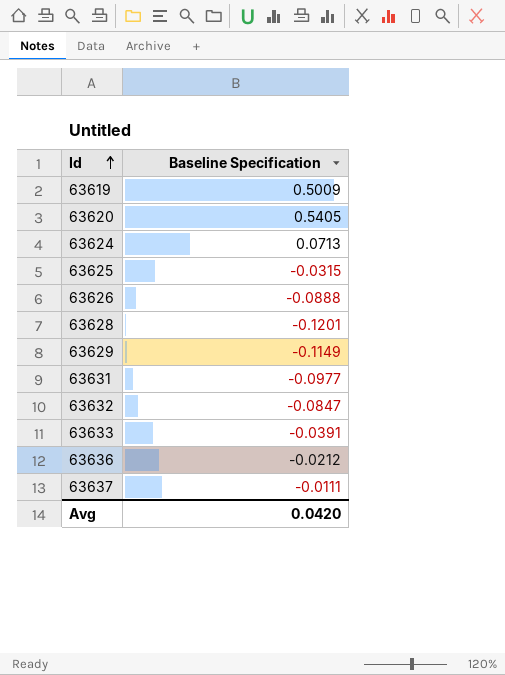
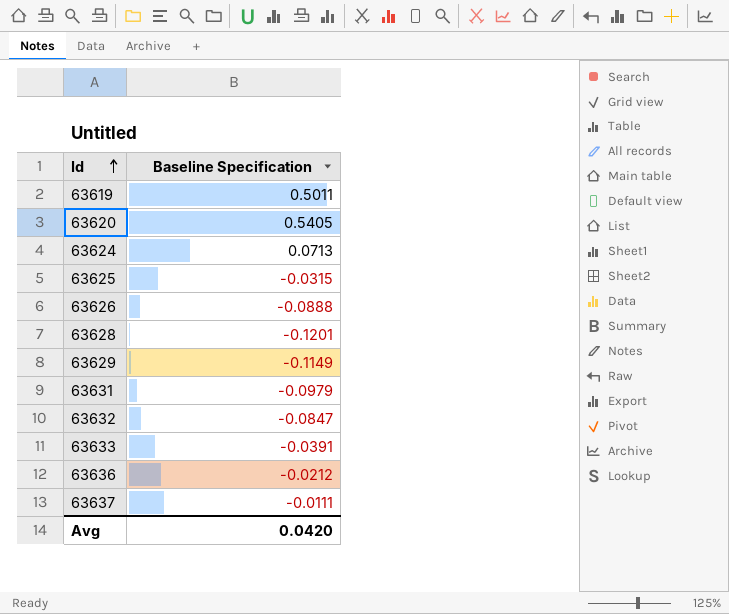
63619 | Baseline Specification: 0.5009 -> 0.5011
63631 | Baseline Specification: -0.0977 -> -0.0979

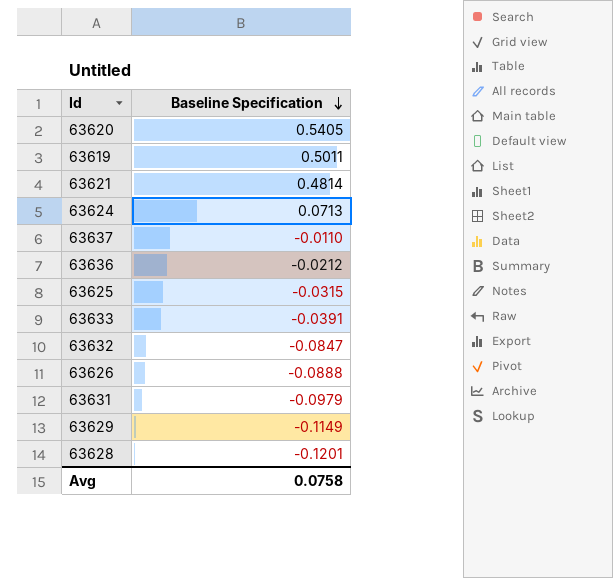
row order: Id ascending -> Baseline Specification descending
row 63621: none -> 0.4814
63637 | Baseline Specification: -0.0111 -> -0.0110
Avg | Baseline Specification: 0.0420 -> 0.0758

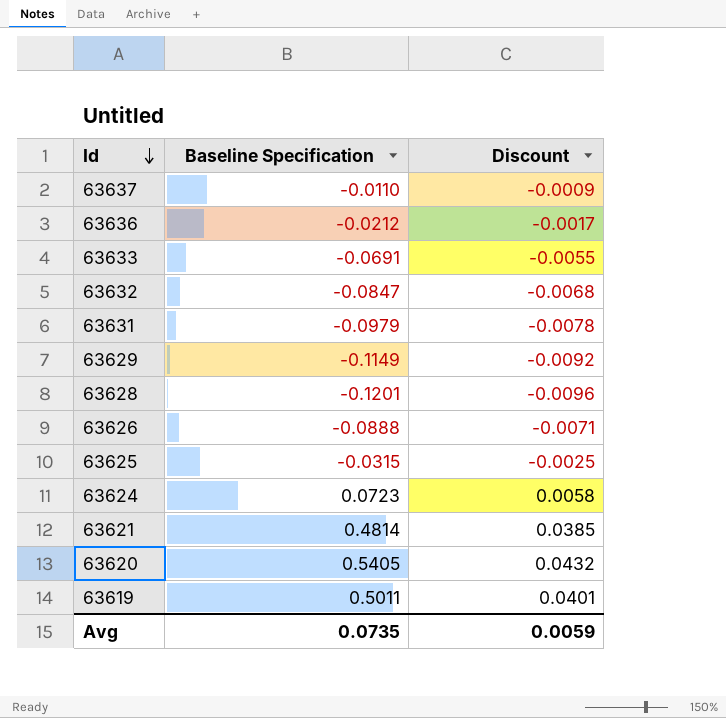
row order: Baseline Specification descending -> Id descending
column Discount | formula: none -> [Baseline Specification] * 0.08
63633 | Baseline Specification: -0.0391 -> -0.0691
63624 | Baseline Specification: 0.0713 -> 0.0723
Avg | Baseline Specification: 0.0758 -> 0.0735

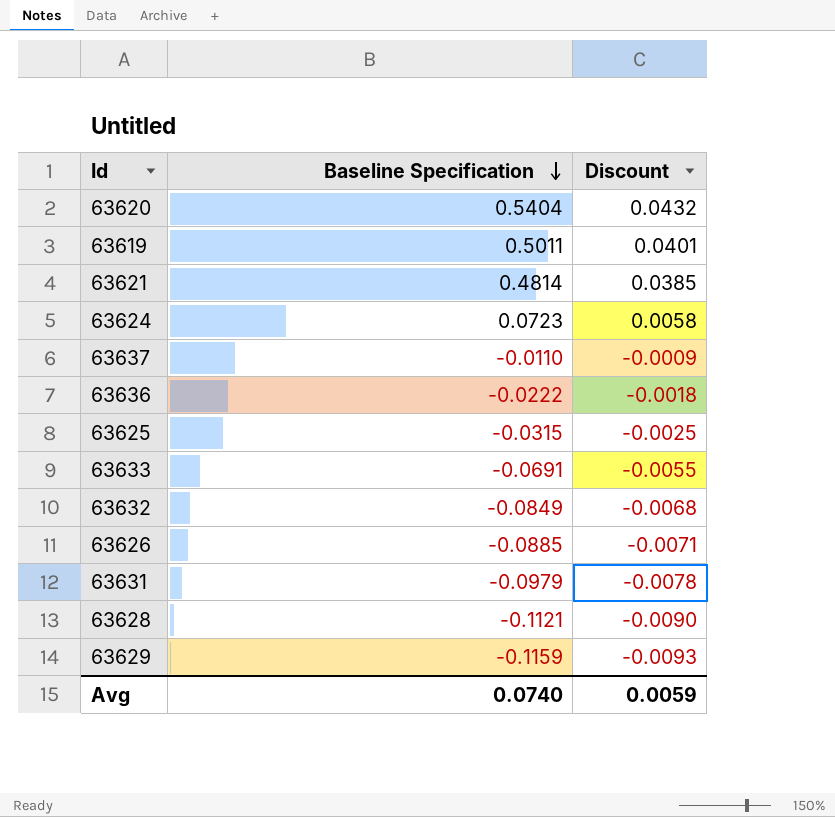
row order: Id descending -> Baseline Specification descending
63620 | Baseline Specification: 0.5405 -> 0.5404
63636 | Baseline Specification: -0.0212 -> -0.0222
63636 | Discount: -0.0017 -> -0.0018
63632 | Baseline Specification: -0.0847 -> -0.0849
63626 | Baseline Specification: -0.0888 -> -0.0885
63628 | Baseline Specification: -0.1201 -> -0.1121
63628 | Discount: -0.0096 -> -0.0090
63629 | Baseline Specification: -0.1149 -> -0.1159
63629 | Discount: -0.0092 -> -0.0093
Avg | Baseline Specification: 0.0735 -> 0.0740

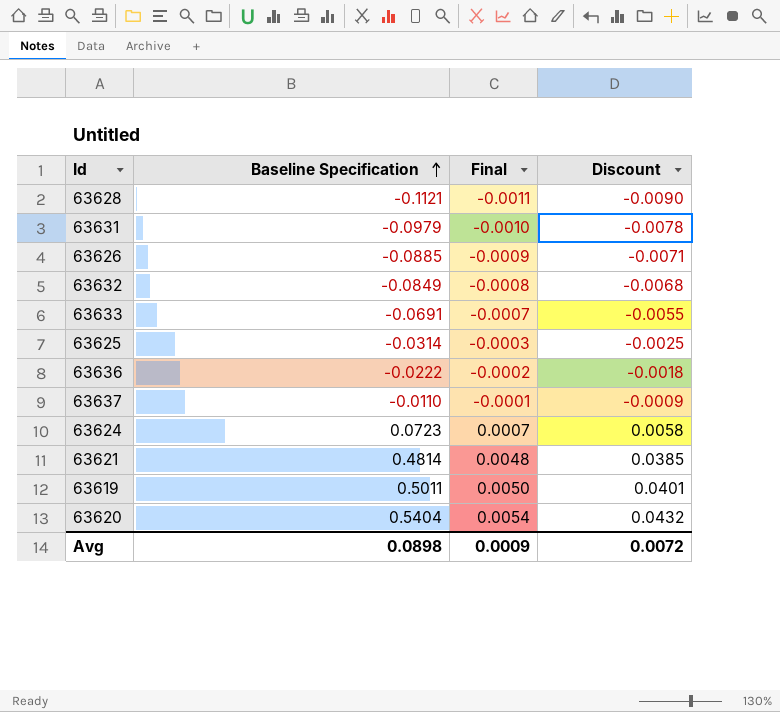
row order: Baseline Specification descending -> Baseline Specification ascending
column Final | formula: none -> [Baseline Specification] * 0.01
row 63629: -0.1159 | -0.0093 -> none
63625 | Baseline Specification: -0.0315 -> -0.0314
Avg | Baseline Specification: 0.0740 -> 0.0898
Avg | Discount: 0.0059 -> 0.0072

